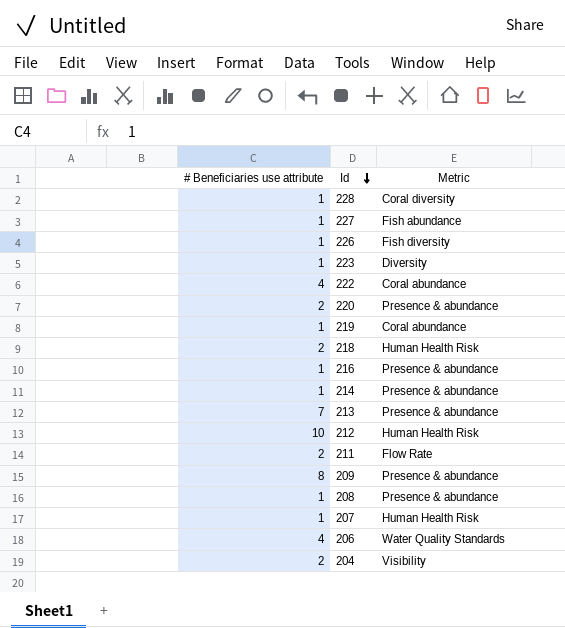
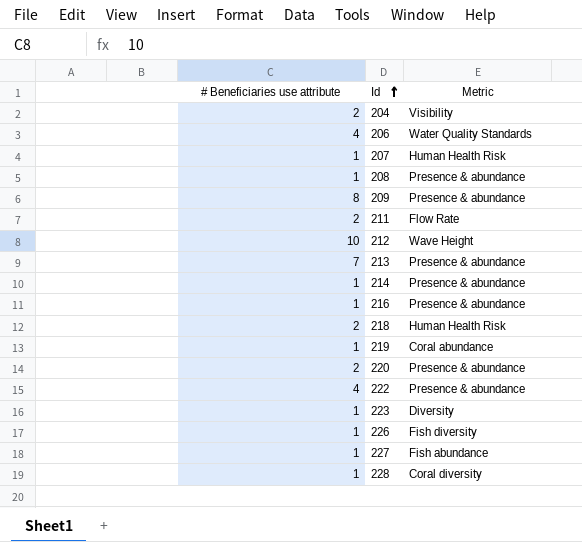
row order: Id descending -> Id ascending
212 | Metric: Human Health Risk -> Wave Height
222 | Metric: Coral abundance -> Presence & abundance

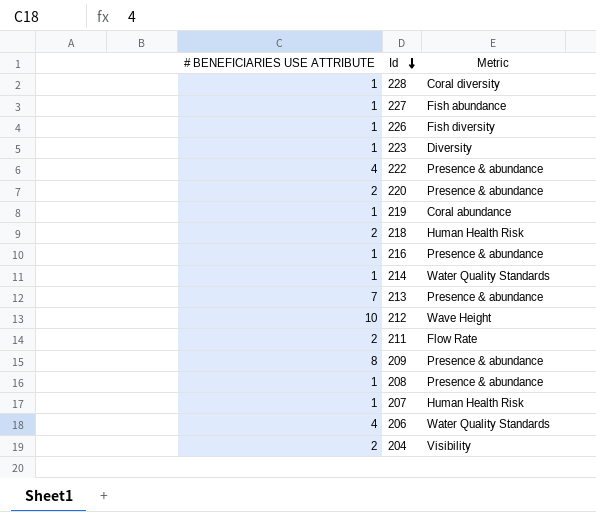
row order: Id ascending -> Id descending
column name: # Beneficiaries use attribute -> # BENEFICIARIES USE ATTRIBUTE
214 | Metric: Presence & abundance -> Water Quality Standards

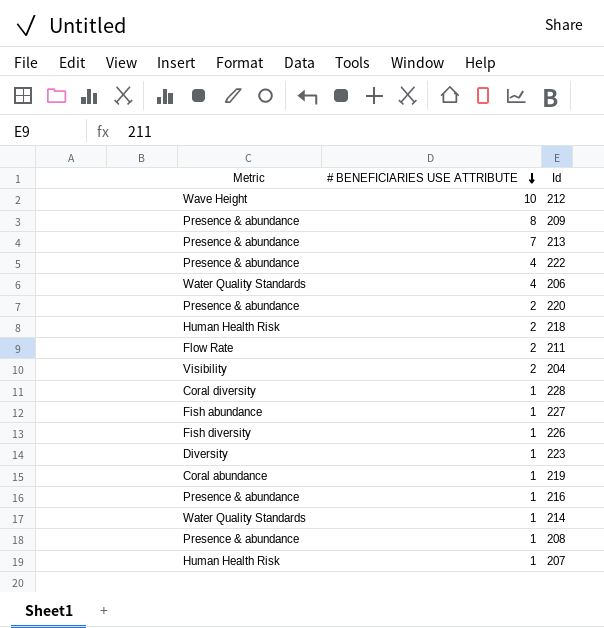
row order: Id descending -> # BENEFICIARIES USE ATTRIBUTE descending
column Metric | position: 3 -> 1

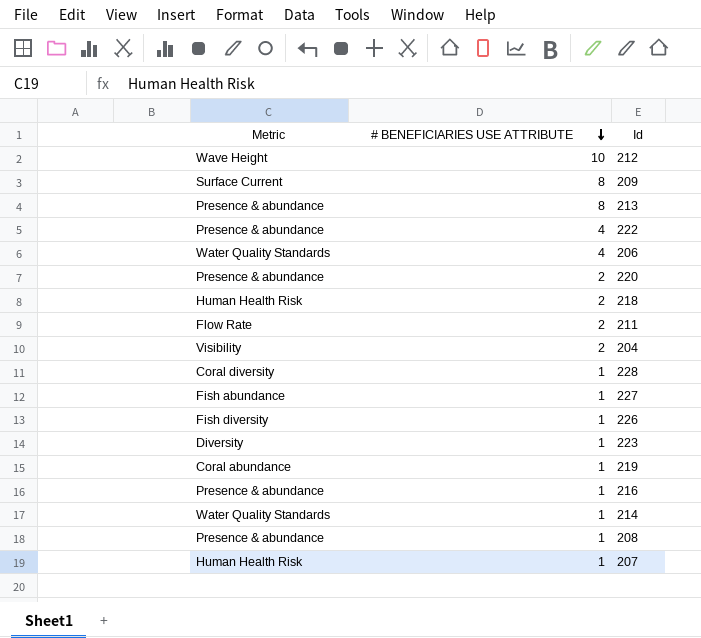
209 | Metric: Presence & abundance -> Surface Current
213 | # BENEFICIARIES USE ATTRIBUTE: 7 -> 8

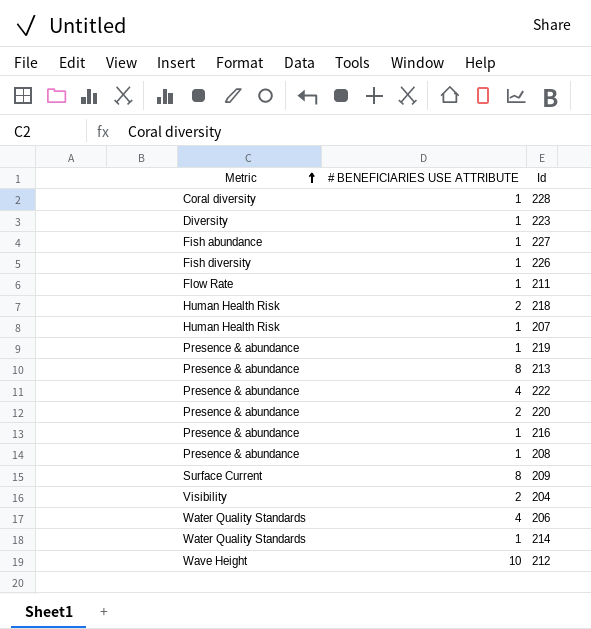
row order: # BENEFICIARIES USE ATTRIBUTE descending -> Metric ascending
211 | # BENEFICIARIES USE ATTRIBUTE: 2 -> 1
219 | Metric: Coral abundance -> Presence & abundance

